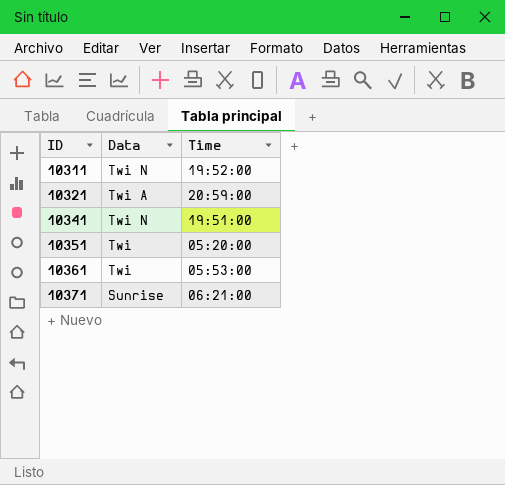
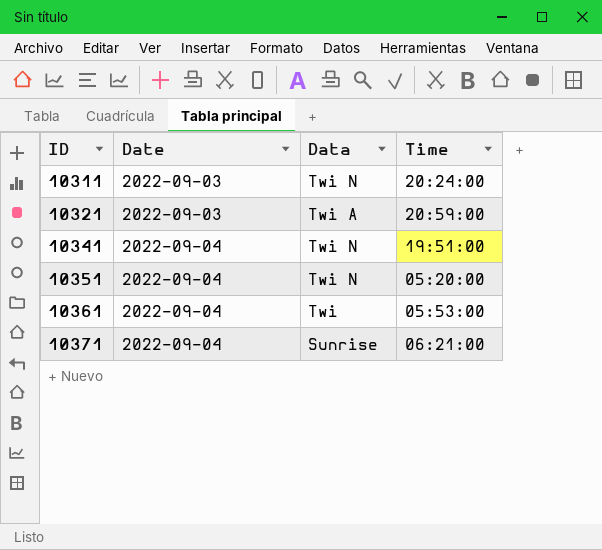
column Date | position: none -> 2
10311 | Time: 19:52:00 -> 20:24:00
10351 | Data: Twi -> Twi N

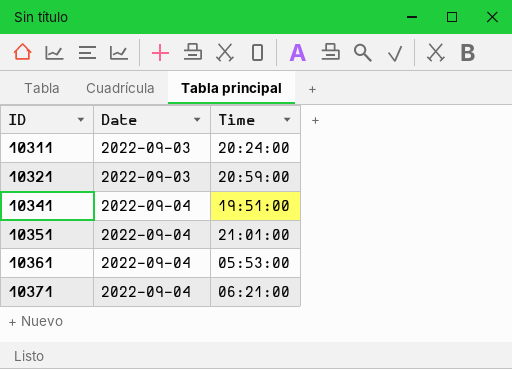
column Data | position: 3 -> none
10351 | Time: 05:20:00 -> 21:01:00

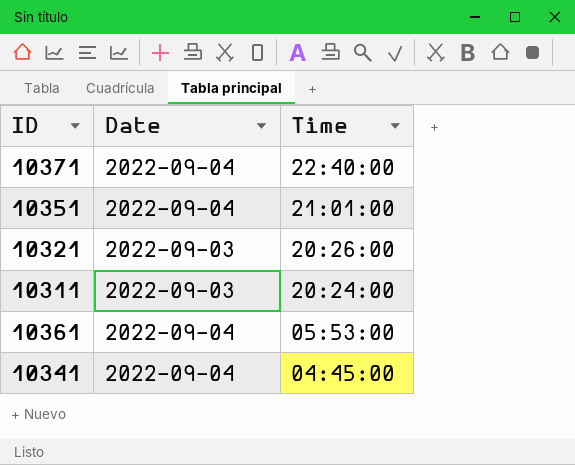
row order: ID ascending -> Time descending
10371 | Time: 06:21:00 -> 22:40:00
10321 | Time: 20:59:00 -> 20:26:00
10341 | Time: 19:51:00 -> 04:45:00

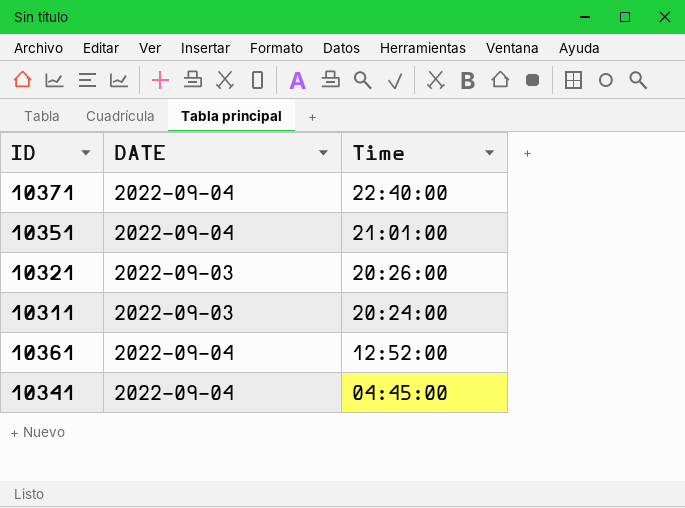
column name: Date -> DATE
10361 | Time: 05:53:00 -> 12:52:00

